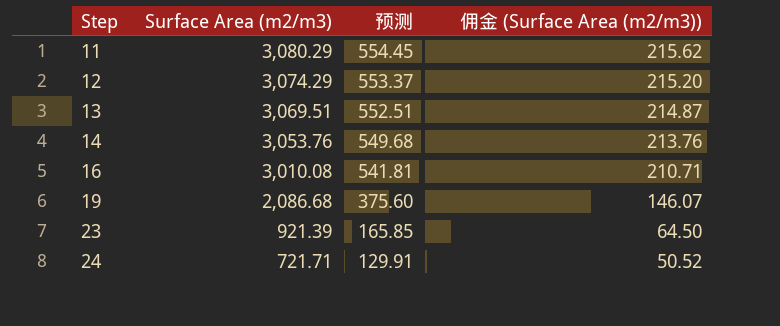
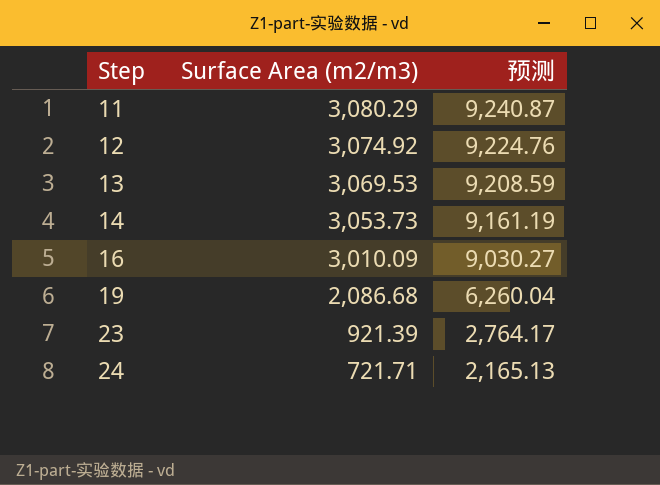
column 佣金 (Surface Area (m2/m3)) | formula: [Surface Area (m2/m3)] * 0.07 -> none
column 预测 | formula: [Surface Area (m2/m3)] * 0.18 -> [Surface Area (m2/m3)] * 3
12 | Surface Area (m2/m3): 3,074.29 -> 3,074.92
13 | Surface Area (m2/m3): 3,069.51 -> 3,069.53
14 | Surface Area (m2/m3): 3,053.76 -> 3,053.73
16 | Surface Area (m2/m3): 3,010.08 -> 3,010.09

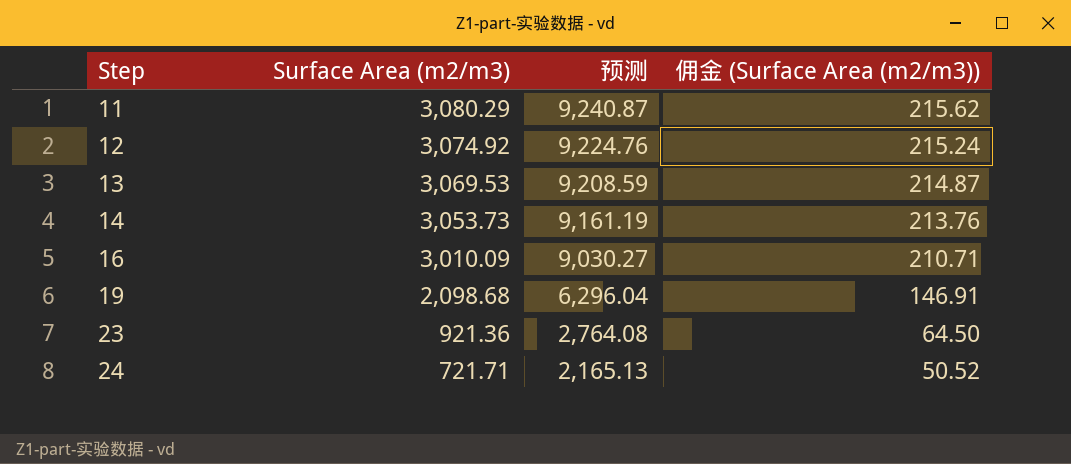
column 佣金 (Surface Area (m2/m3)) | formula: none -> [Surface Area (m2/m3)] * 0.07
19 | Surface Area (m2/m3): 2,086.68 -> 2,098.68
19 | 预测: 6,260.04 -> 6,296.04
23 | Surface Area (m2/m3): 921.39 -> 921.36
23 | 预测: 2,764.17 -> 2,764.08

